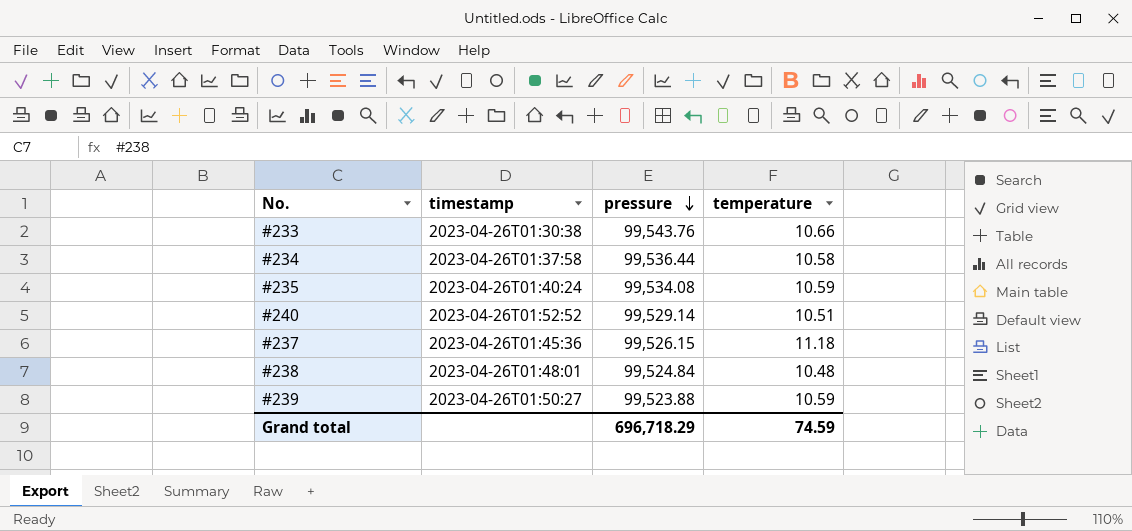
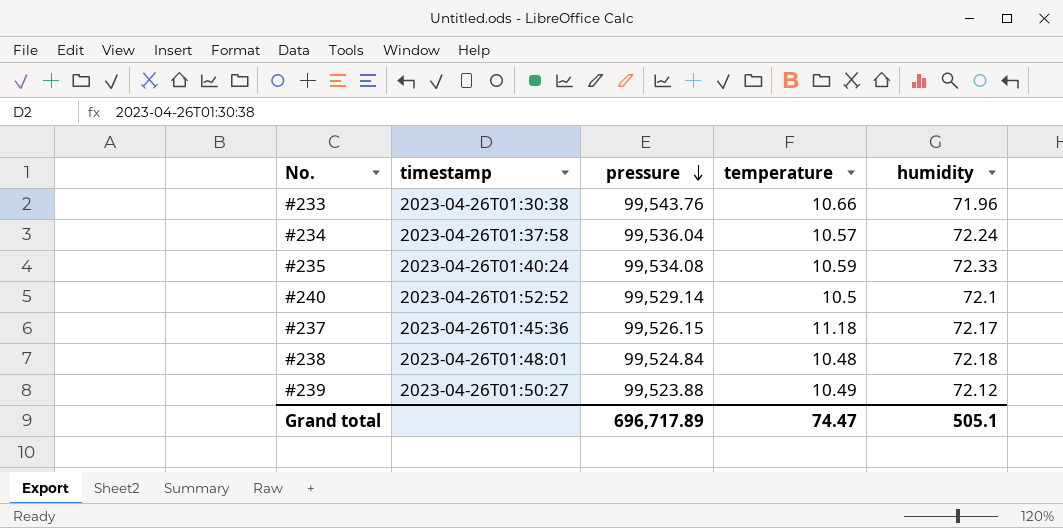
column humidity | position: none -> 5
#234 | pressure: 99,536.44 -> 99,536.04
#234 | temperature: 10.58 -> 10.57
#240 | temperature: 10.51 -> 10.5
#239 | temperature: 10.59 -> 10.49
Grand total | pressure: 696,718.29 -> 696,717.89
Grand total | temperature: 74.59 -> 74.47

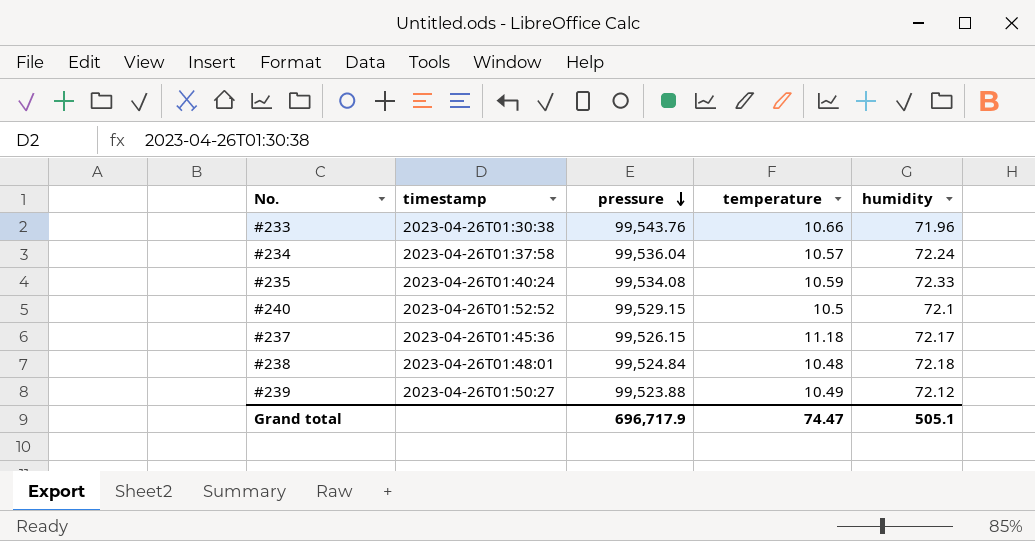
#240 | pressure: 99,529.14 -> 99,529.15
Grand total | pressure: 696,717.89 -> 696,717.9

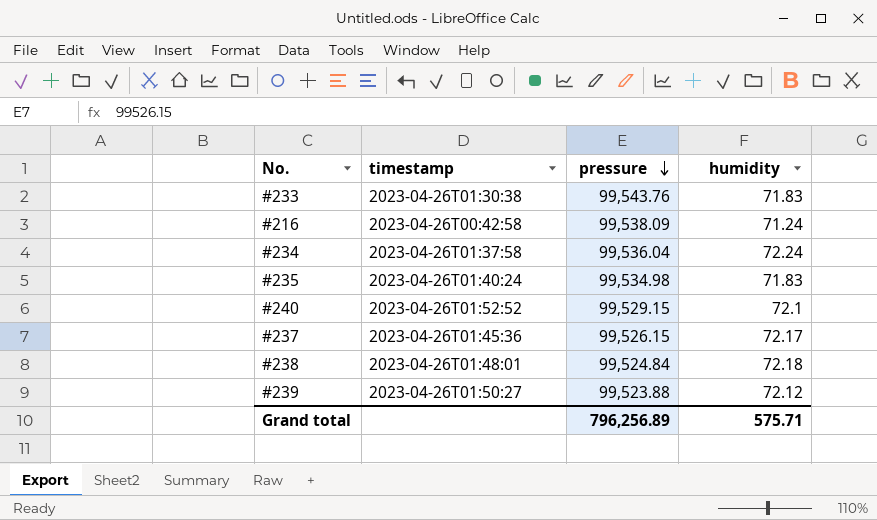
column temperature | position: 4 -> none
#233 | humidity: 71.96 -> 71.83
row #216: none -> 2023-04-26T00:42:58 | 99,538.09 | 71.24
#235 | pressure: 99,534.08 -> 99,534.98
#235 | humidity: 72.33 -> 71.83
Grand total | pressure: 696,717.9 -> 796,256.89
Grand total | humidity: 505.1 -> 575.71

